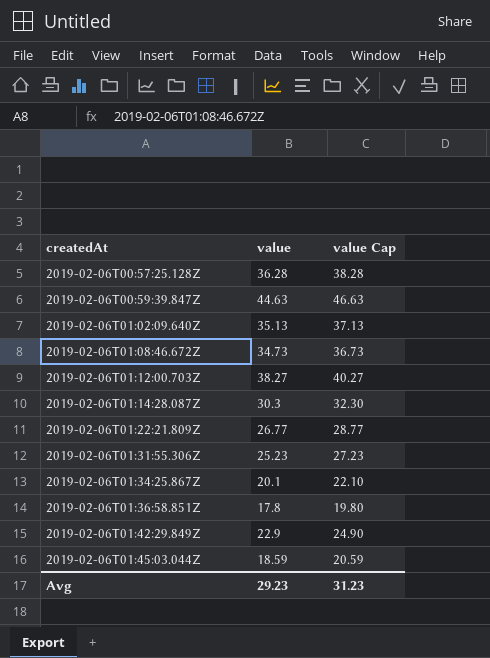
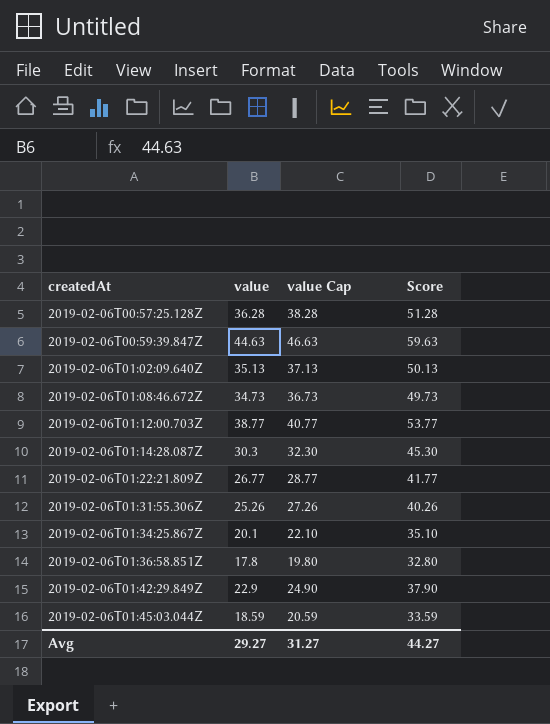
column Score | formula: none -> [value] + 15
2019-02-06T01:12:00.703Z | value: 38.27 -> 38.77
2019-02-06T01:12:00.703Z | value Cap: 40.27 -> 40.77
2019-02-06T01:31:55.306Z | value: 25.23 -> 25.26
2019-02-06T01:31:55.306Z | value Cap: 27.23 -> 27.26
Avg | value: 29.23 -> 29.27
Avg | value Cap: 31.23 -> 31.27

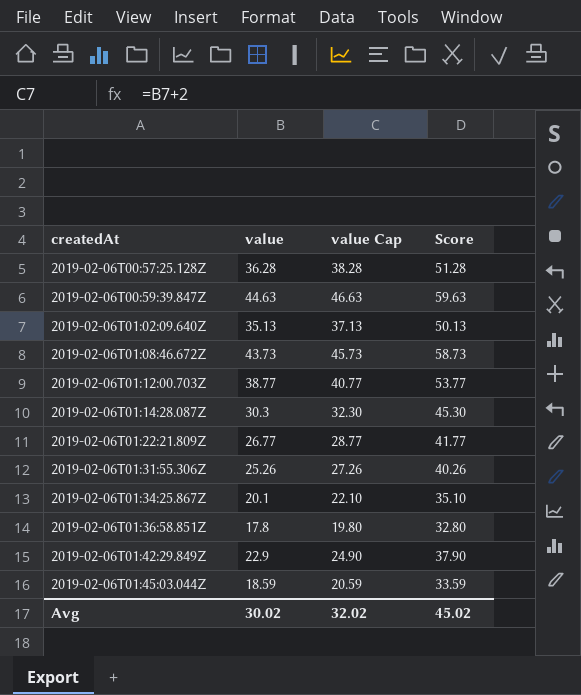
2019-02-06T01:08:46.672Z | value: 34.73 -> 43.73
2019-02-06T01:08:46.672Z | value Cap: 36.73 -> 45.73
2019-02-06T01:08:46.672Z | Score: 49.73 -> 58.73
Avg | value: 29.27 -> 30.02
Avg | value Cap: 31.27 -> 32.02
Avg | Score: 44.27 -> 45.02

